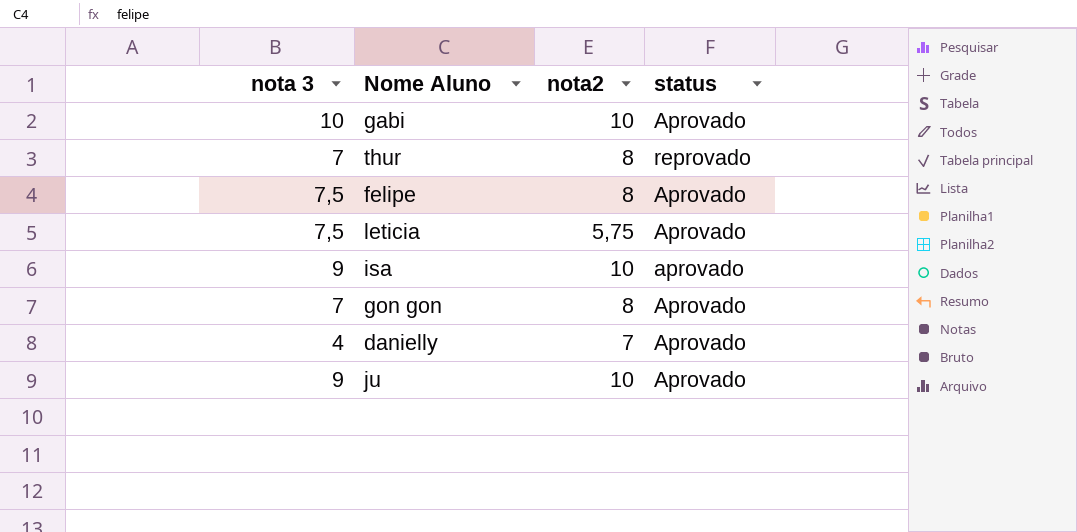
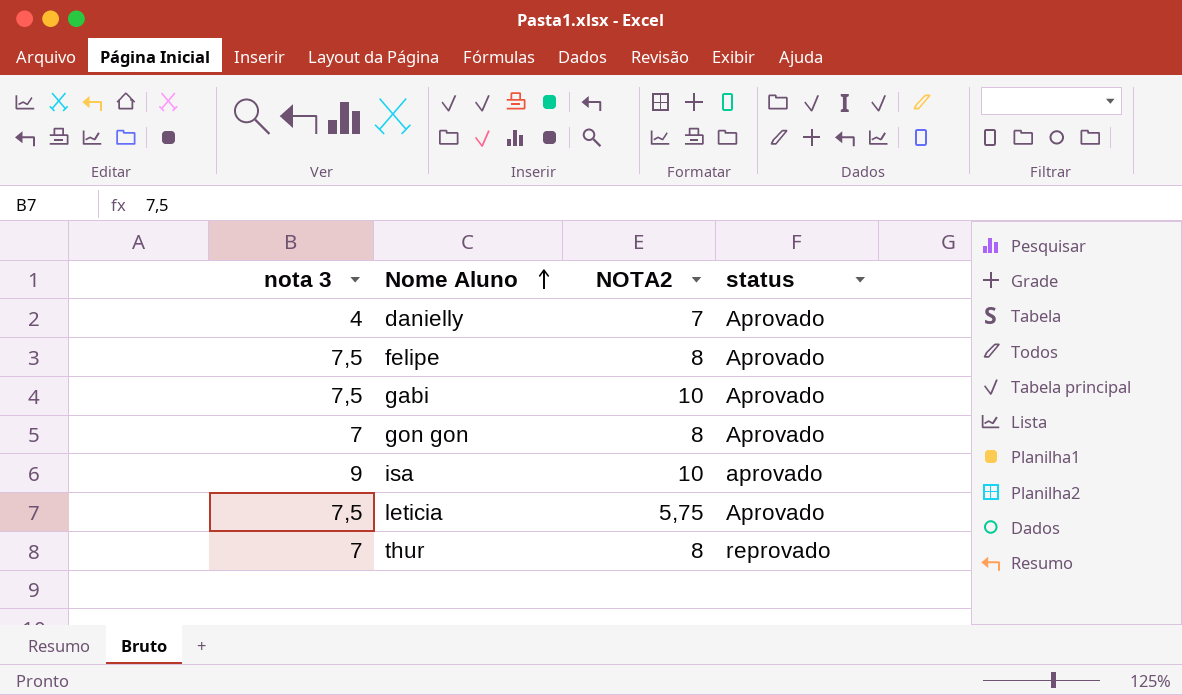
row order: none -> Nome Aluno ascending
column name: nota2 -> NOTA2
row ju: 9 | 10 | Aprovado -> none
gabi | nota 3: 10 -> 7,5

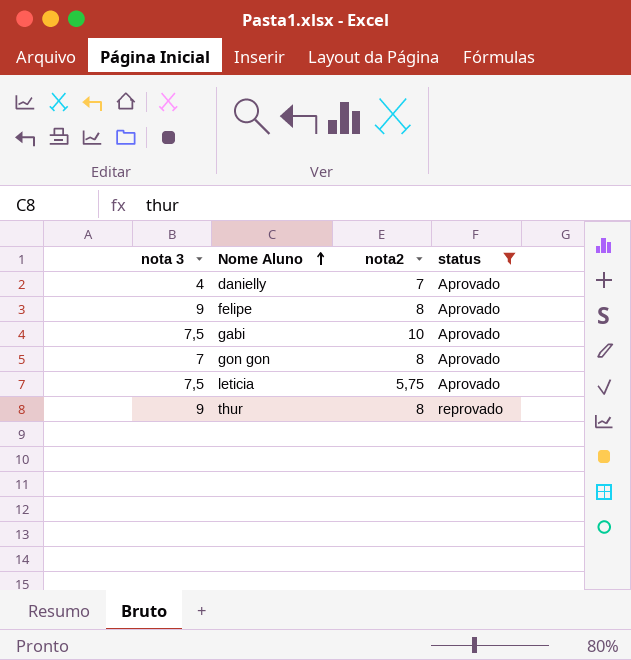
filter: none -> status != aprovado
column name: NOTA2 -> nota2
felipe | nota 3: 7,5 -> 9
thur | nota 3: 7 -> 9

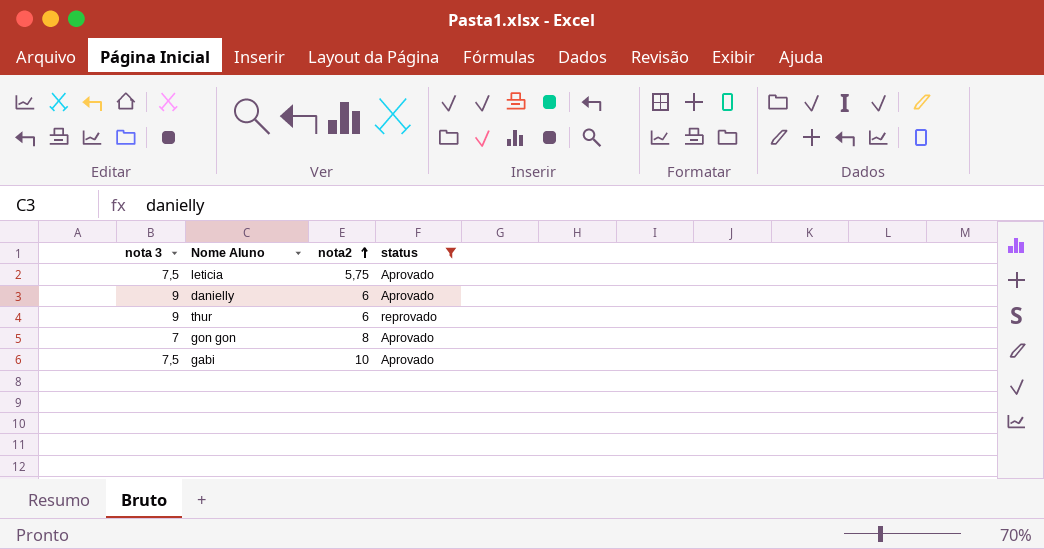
row order: Nome Aluno ascending -> nota2 ascending
row felipe: 9 | 8 | Aprovado -> none
danielly | nota 3: 4 -> 9
danielly | nota2: 7 -> 6
thur | nota2: 8 -> 6

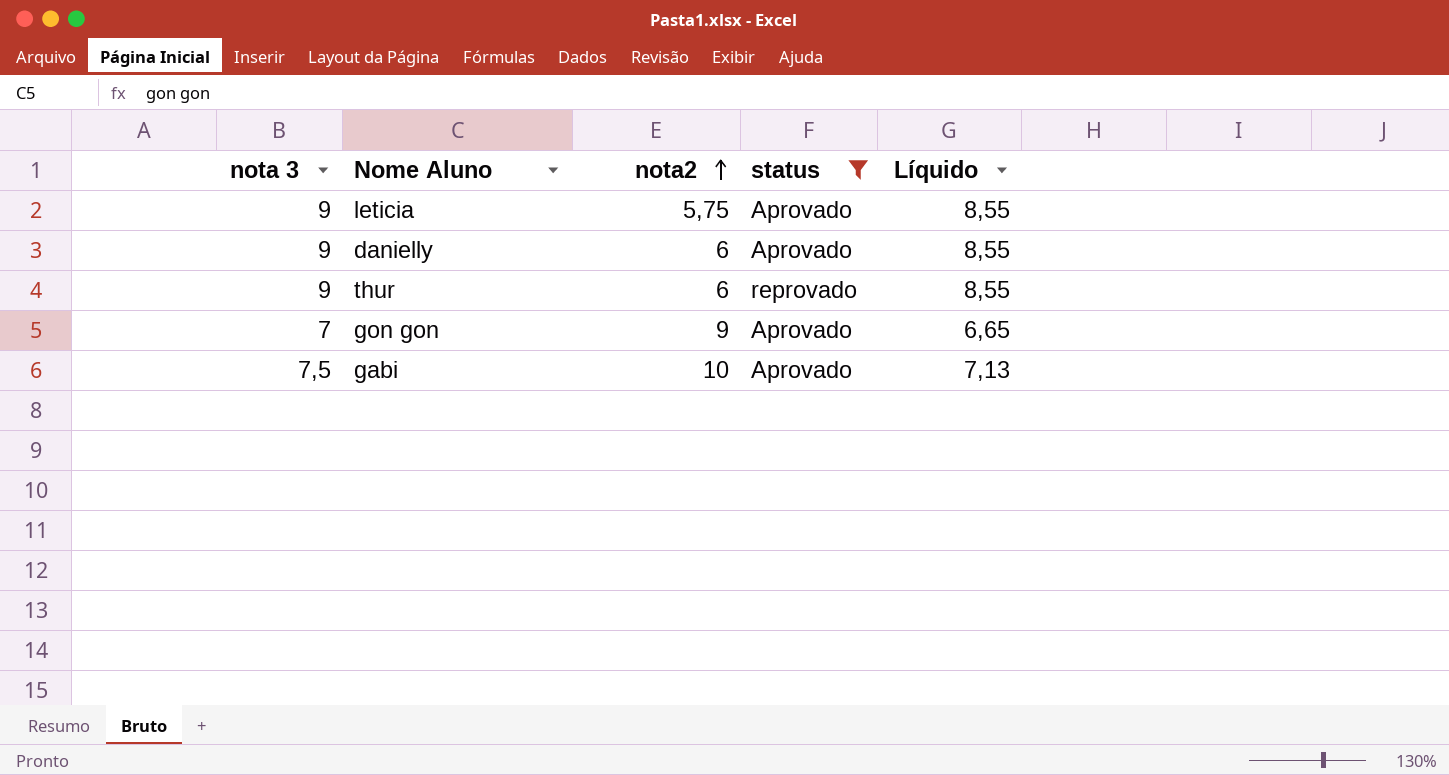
column Líquido | formula: none -> [nota 3] * 0,95
leticia | nota 3: 7,5 -> 9
gon gon | nota2: 8 -> 9

